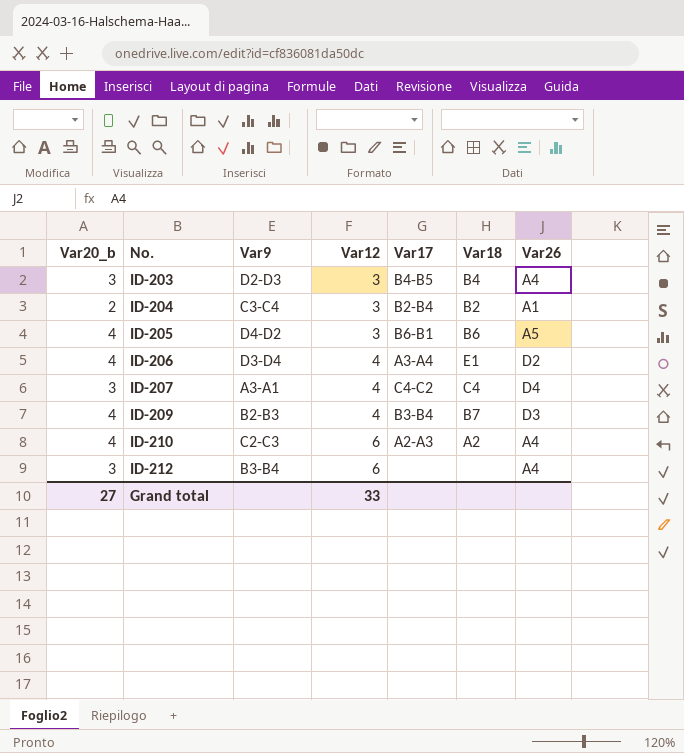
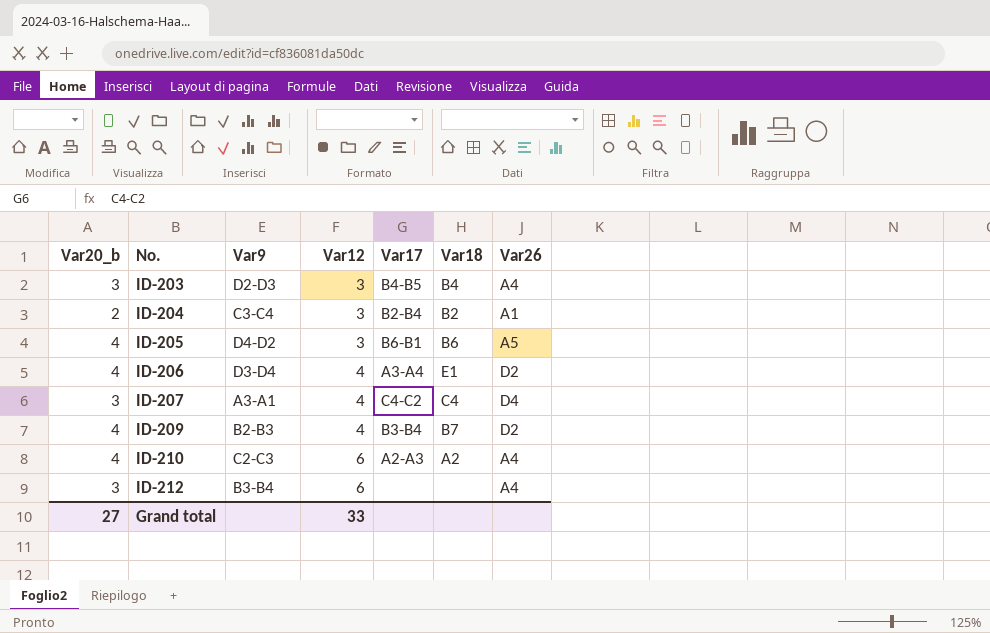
ID-209 | Var26: D3 -> D2

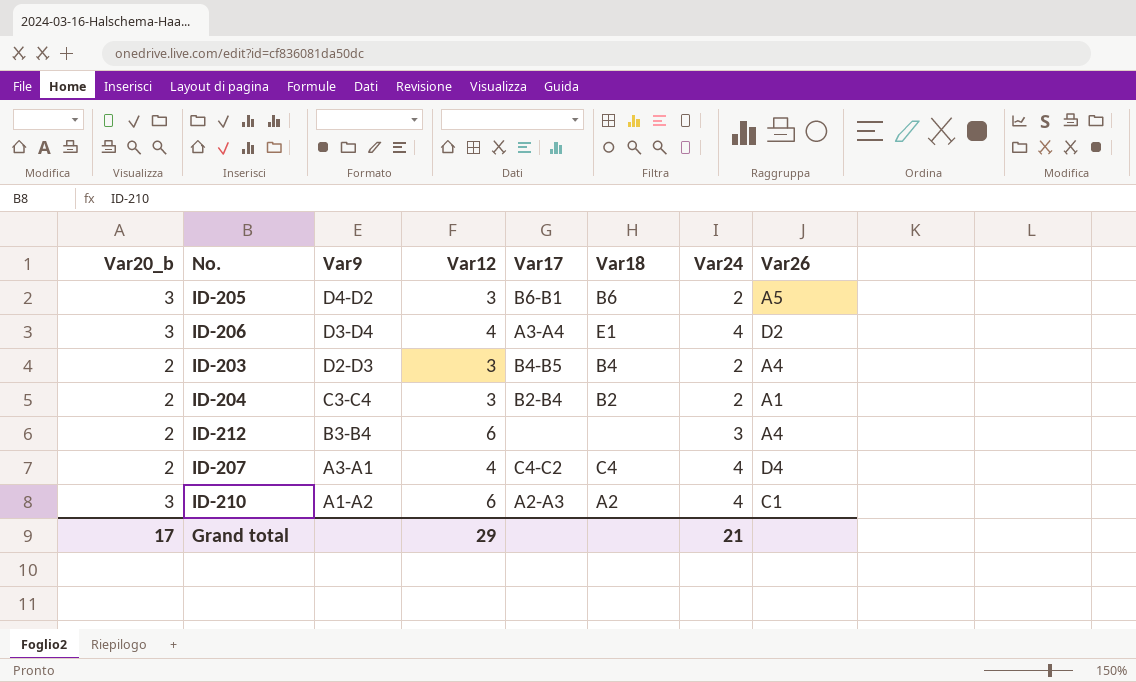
row order: No. ascending -> Var9 descending
column Var24 | position: none -> 7
row ID-209: 4 | B2-B3 | 4 | B3-B4 | B7 | D2 -> none
ID-205 | Var20_b: 4 -> 3
ID-206 | Var20_b: 4 -> 3
ID-203 | Var20_b: 3 -> 2
ID-212 | Var20_b: 3 -> 2
ID-207 | Var20_b: 3 -> 2
ID-210 | Var20_b: 4 -> 3
ID-210 | Var9: C2-C3 -> A1-A2
ID-210 | Var26: A4 -> C1
Grand total | Var20_b: 27 -> 17
Grand total | Var12: 33 -> 29

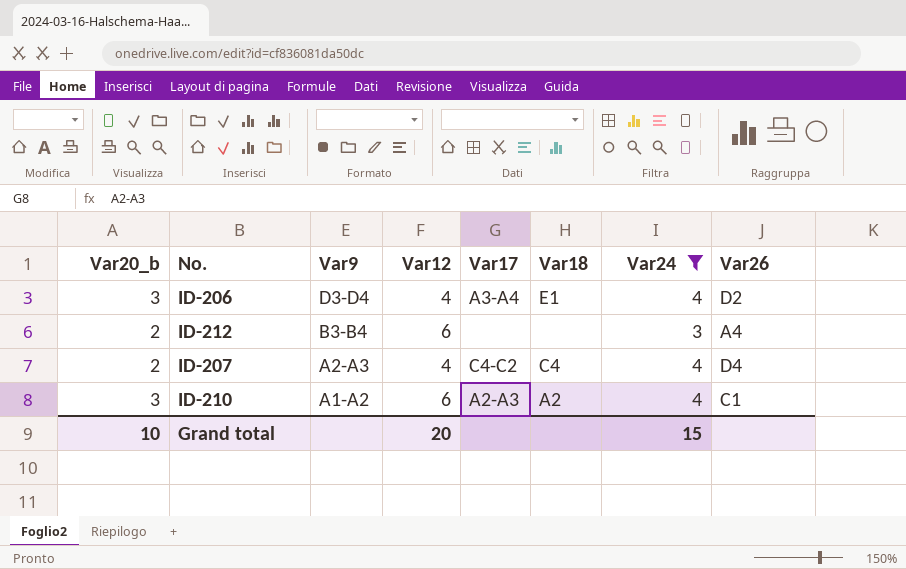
filter: none -> Var24 != 2
ID-207 | Var9: A3-A1 -> A2-A3
Grand total | Var20_b: 17 -> 10
Grand total | Var12: 29 -> 20
Grand total | Var24: 21 -> 15

